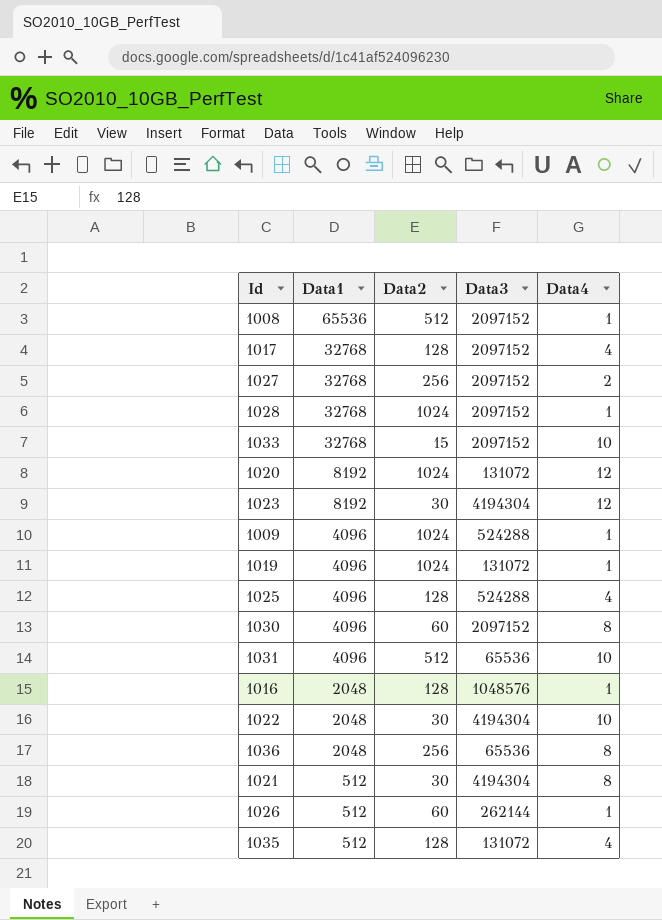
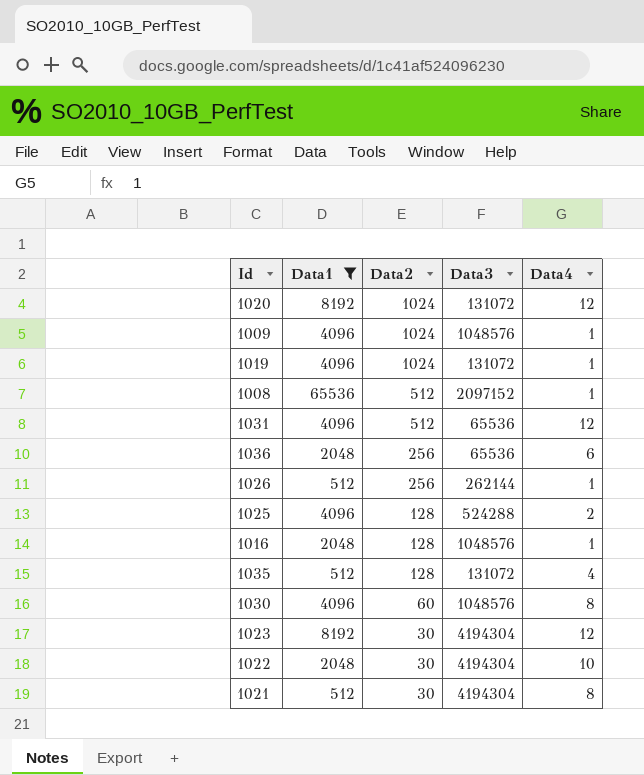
filter: none -> Data1 != 32768
row order: Data1 descending -> Data2 descending
1009 | Data3: 524288 -> 1048576
1031 | Data4: 10 -> 12
1036 | Data4: 8 -> 6
1026 | Data2: 60 -> 256
1025 | Data4: 4 -> 2
1030 | Data3: 2097152 -> 1048576

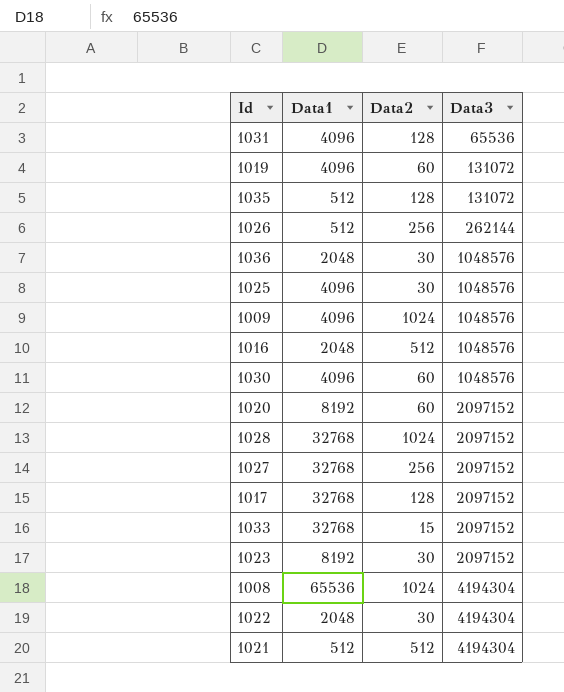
filter: Data1 != 32768 -> none
row order: Data2 descending -> Data3 ascending
column Data4 | position: 5 -> none
1031 | Data2: 512 -> 128
1019 | Data2: 1024 -> 60
1036 | Data2: 256 -> 30
1036 | Data3: 65536 -> 1048576
1025 | Data2: 128 -> 30
1025 | Data3: 524288 -> 1048576
1016 | Data2: 128 -> 512
1020 | Data2: 1024 -> 60
1020 | Data3: 131072 -> 2097152
1023 | Data3: 4194304 -> 2097152
1008 | Data2: 512 -> 1024
1008 | Data3: 2097152 -> 4194304
1021 | Data2: 30 -> 512

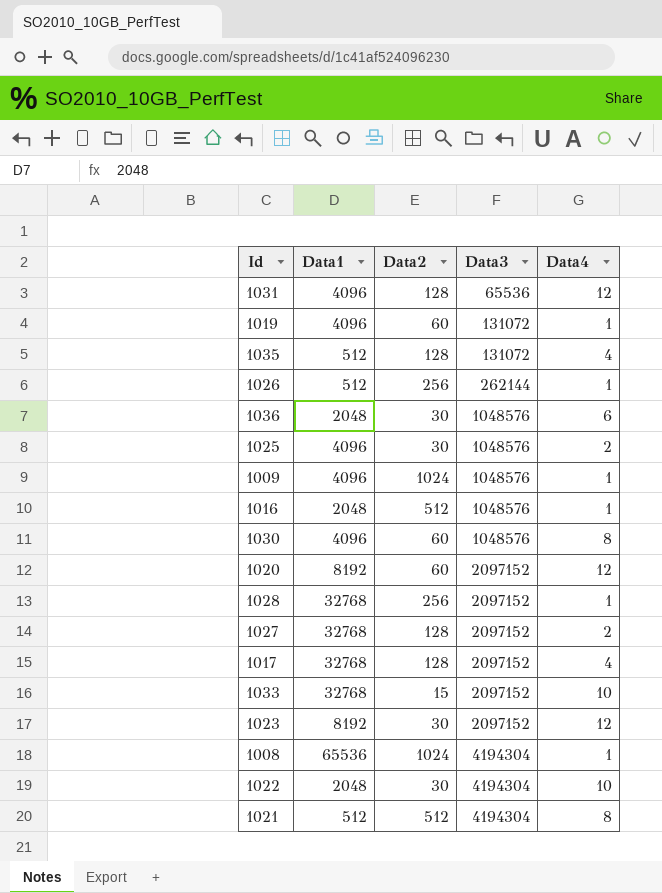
column Data4 | position: none -> 5
1028 | Data2: 1024 -> 256
1027 | Data2: 256 -> 128

